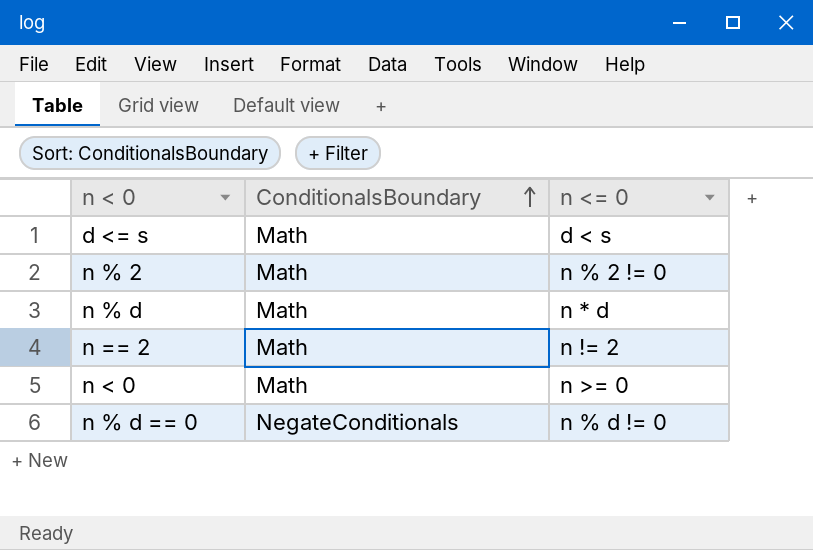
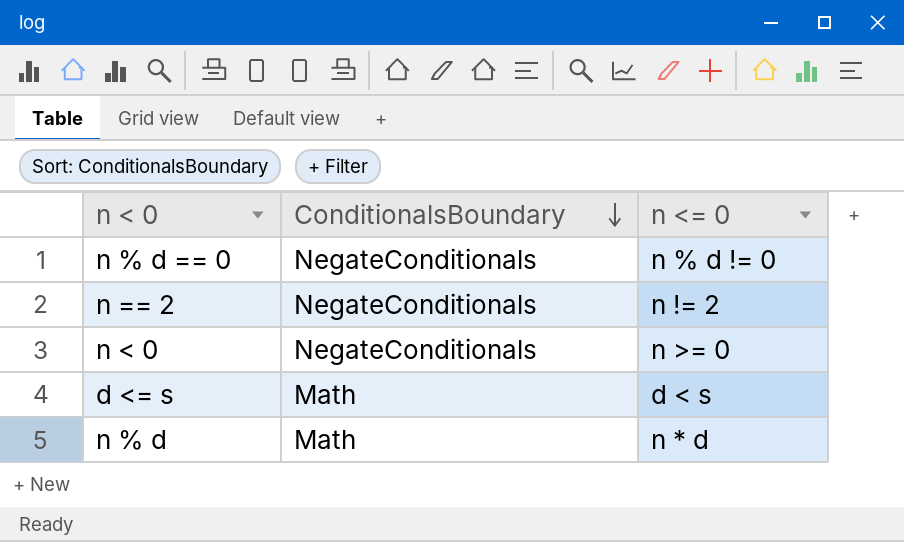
row order: ConditionalsBoundary ascending -> ConditionalsBoundary descending
row n % 2: Math | n % 2 != 0 -> none
n == 2 | ConditionalsBoundary: Math -> NegateConditionals
n < 0 | ConditionalsBoundary: Math -> NegateConditionals

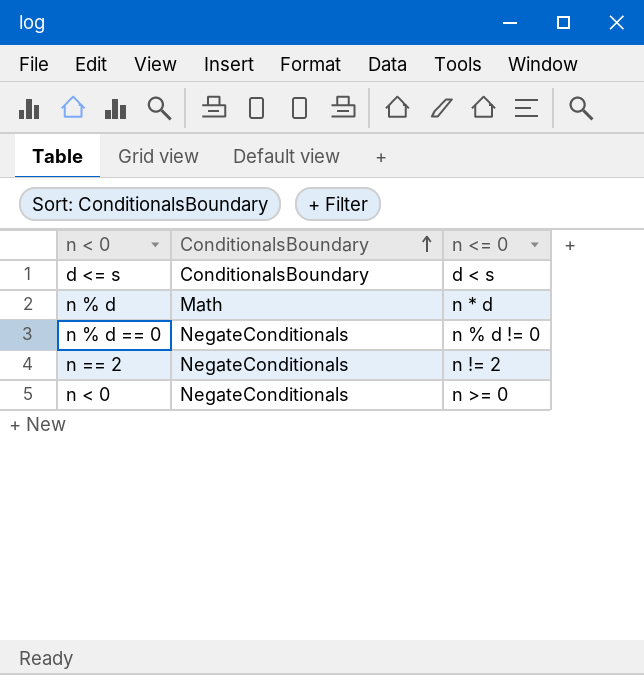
row order: ConditionalsBoundary descending -> ConditionalsBoundary ascending
d <= s | ConditionalsBoundary: Math -> ConditionalsBoundary

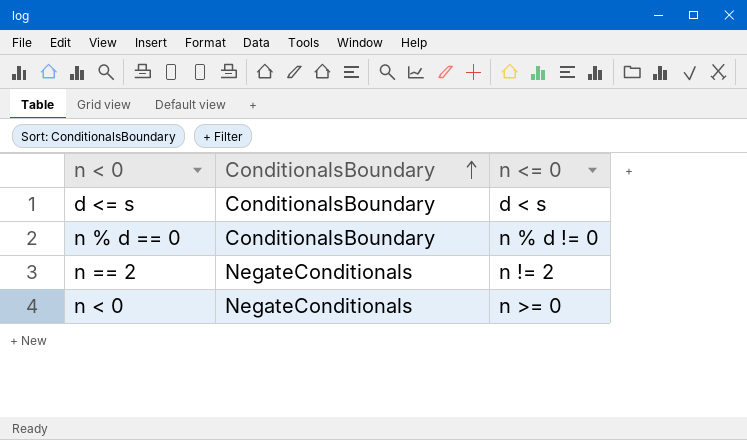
row n % d: Math | n * d -> none
n % d == 0 | ConditionalsBoundary: NegateConditionals -> ConditionalsBoundary

